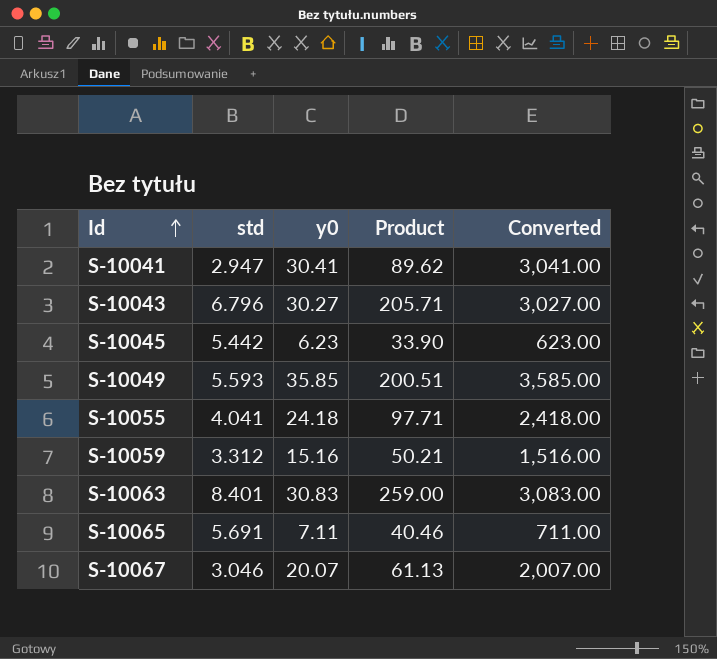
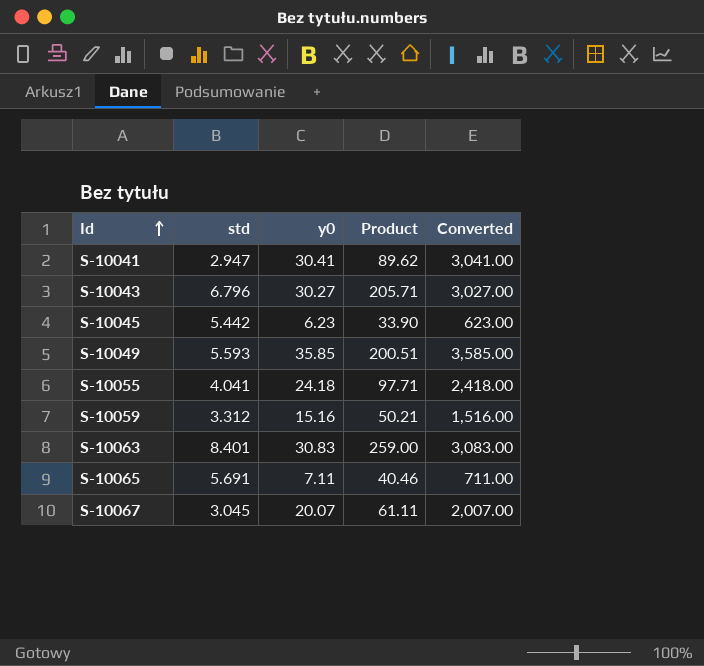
S-10067 | std: 3.046 -> 3.045
S-10067 | Product: 61.13 -> 61.11

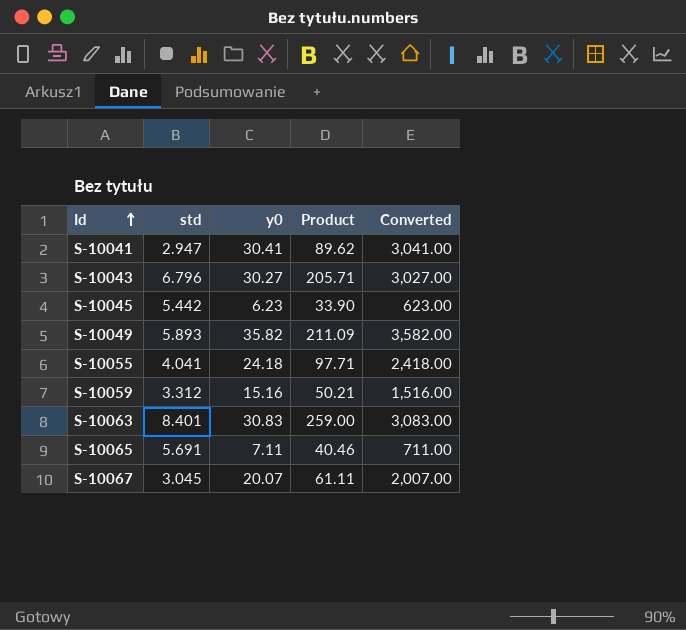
S-10049 | std: 5.593 -> 5.893
S-10049 | y0: 35.85 -> 35.82
S-10049 | Product: 200.51 -> 211.09
S-10049 | Converted: 3,585.00 -> 3,582.00

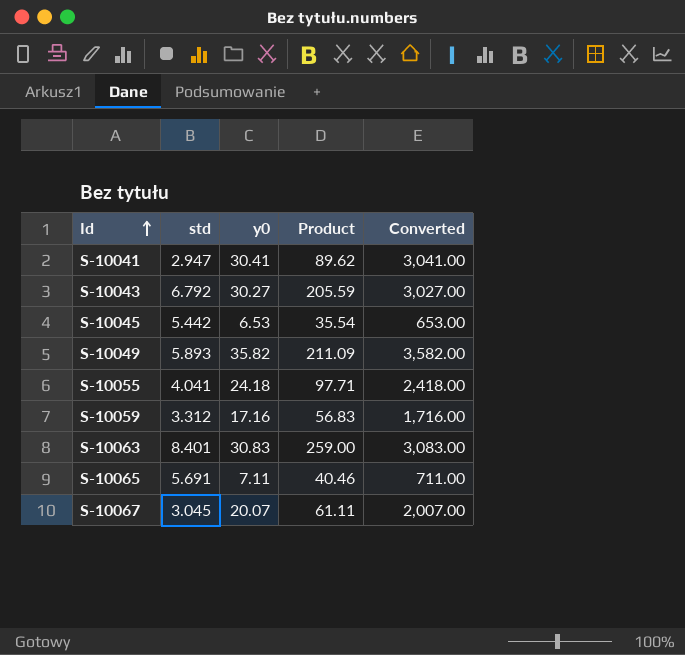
S-10043 | std: 6.796 -> 6.792
S-10043 | Product: 205.71 -> 205.59
S-10045 | y0: 6.23 -> 6.53
S-10045 | Product: 33.90 -> 35.54
S-10045 | Converted: 623.00 -> 653.00
S-10059 | y0: 15.16 -> 17.16
S-10059 | Product: 50.21 -> 56.83
S-10059 | Converted: 1,516.00 -> 1,716.00

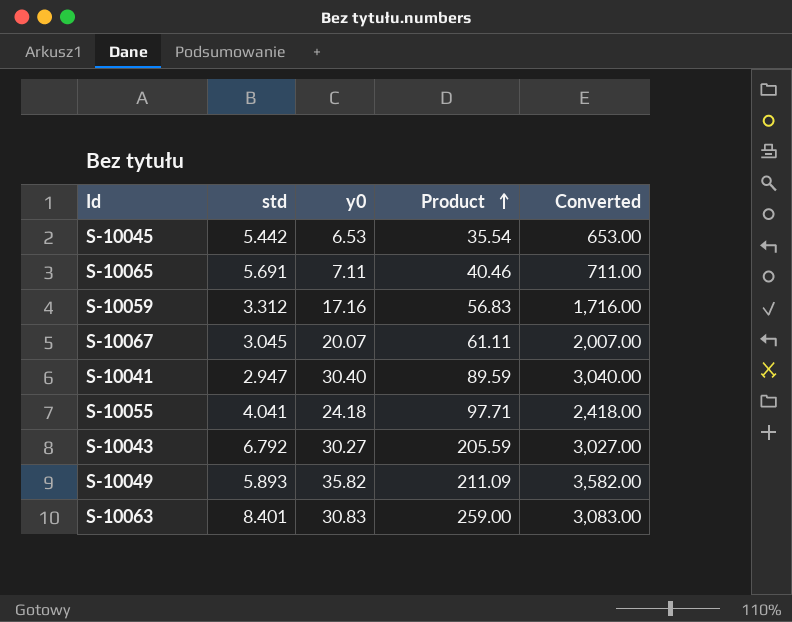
row order: Id ascending -> Product ascending
S-10041 | y0: 30.41 -> 30.40
S-10041 | Product: 89.62 -> 89.59
S-10041 | Converted: 3,041.00 -> 3,040.00

